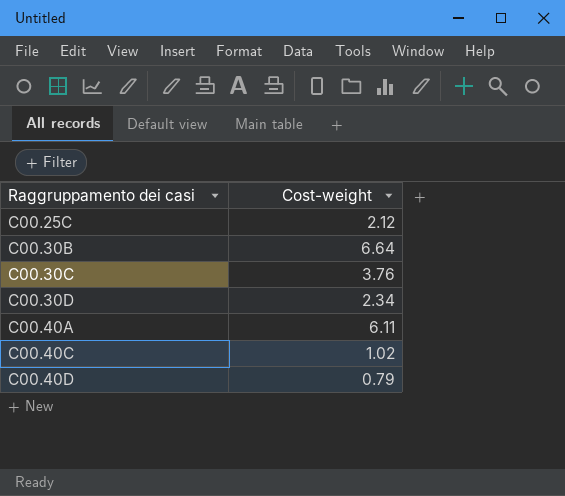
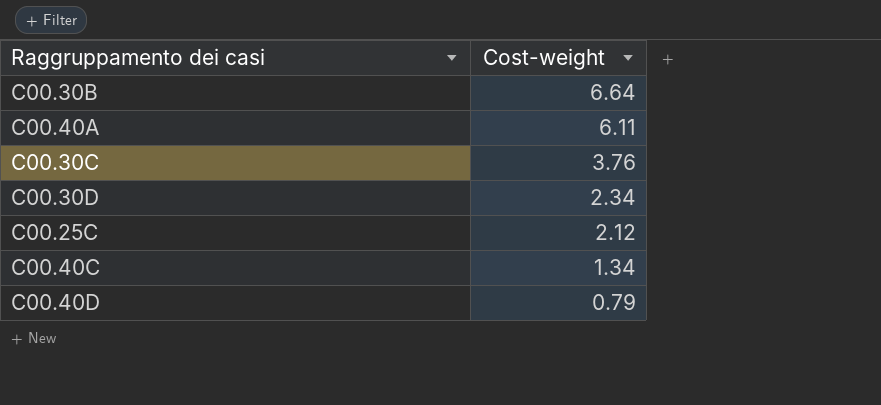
row order: Raggruppamento dei casi ascending -> Cost-weight descending
C00.40C | Cost-weight: 1.02 -> 1.34

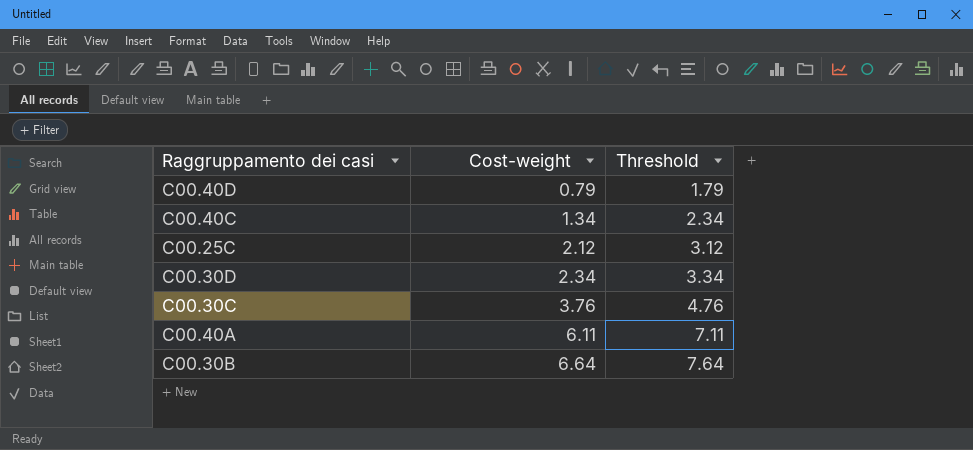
row order: Cost-weight descending -> Cost-weight ascending
column Threshold | formula: none -> [Cost-weight] + 1

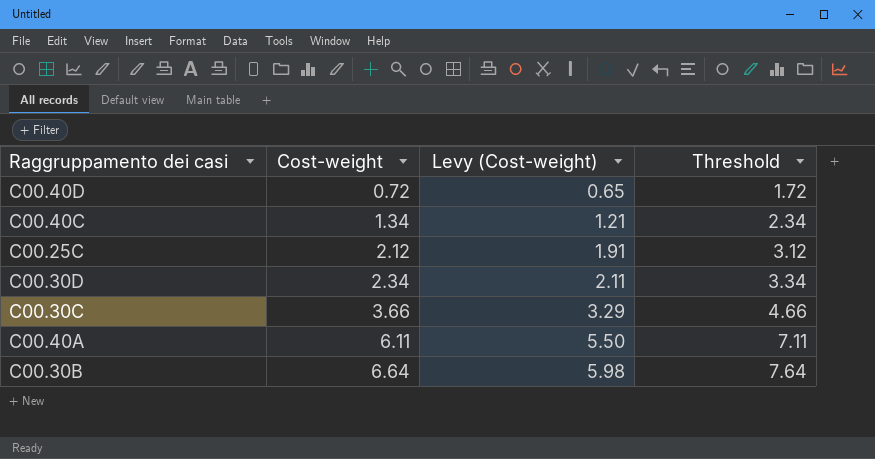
column Levy (Cost-weight) | formula: none -> [Cost-weight] * 0.9
C00.40D | Cost-weight: 0.79 -> 0.72
C00.40D | Threshold: 1.79 -> 1.72
C00.30C | Cost-weight: 3.76 -> 3.66
C00.30C | Threshold: 4.76 -> 4.66

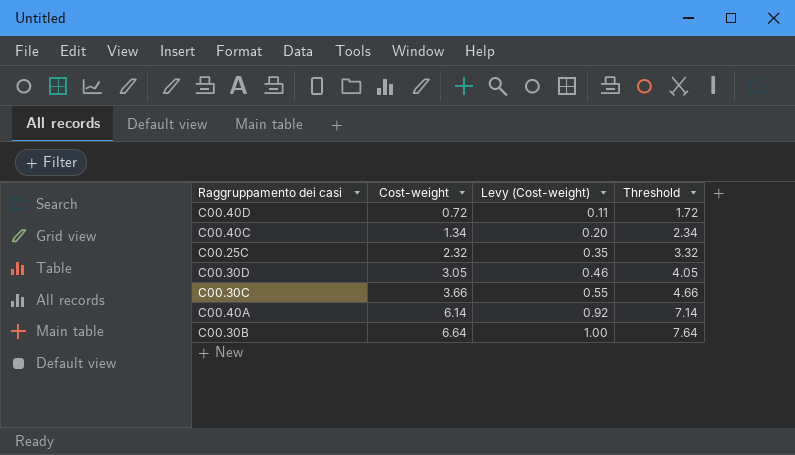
column Levy (Cost-weight) | formula: [Cost-weight] * 0.9 -> [Cost-weight] * 0.15
C00.25C | Cost-weight: 2.12 -> 2.32
C00.25C | Threshold: 3.12 -> 3.32
C00.30D | Cost-weight: 2.34 -> 3.05
C00.30D | Threshold: 3.34 -> 4.05
C00.40A | Cost-weight: 6.11 -> 6.14
C00.40A | Threshold: 7.11 -> 7.14

